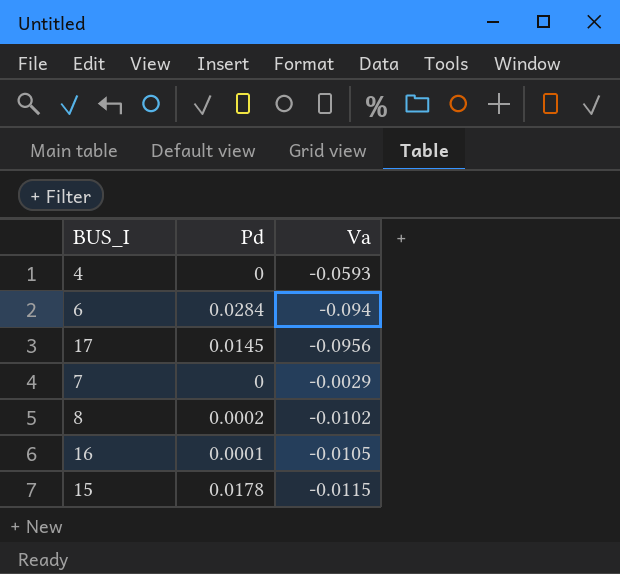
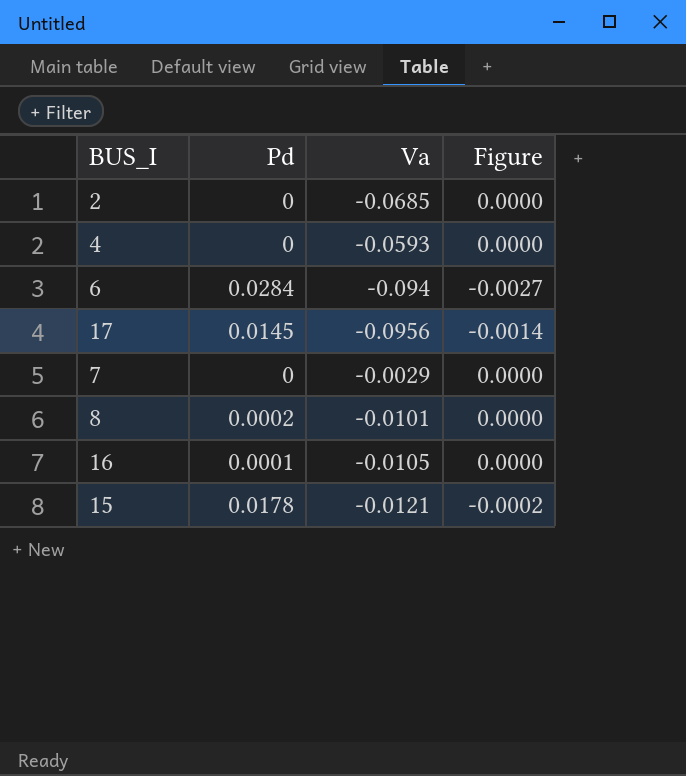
column Figure | formula: none -> [Pd] * [Va]
row 2: none -> 0 | -0.0685 | 0.0000
8 | Va: -0.0102 -> -0.0101
15 | Va: -0.0115 -> -0.0121

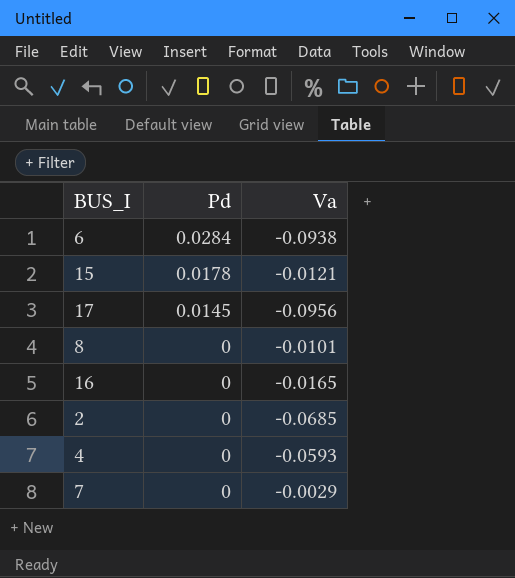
row order: none -> Pd descending
column Figure | formula: [Pd] * [Va] -> none
6 | Va: -0.094 -> -0.0938
8 | Pd: 0.0002 -> 0
16 | Pd: 0.0001 -> 0
16 | Va: -0.0105 -> -0.0165

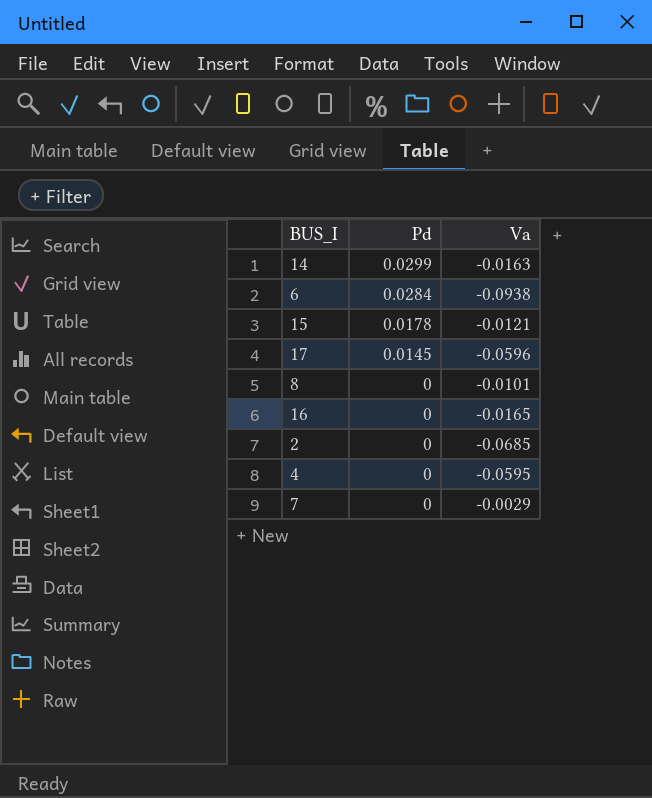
row 14: none -> 0.0299 | -0.0163
17 | Va: -0.0956 -> -0.0596
4 | Va: -0.0593 -> -0.0595

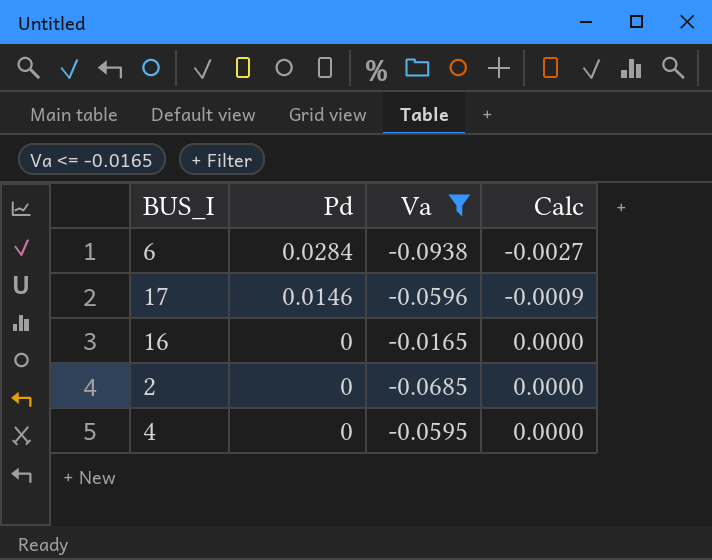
filter: none -> Va <= -0.0165
column Calc | formula: none -> [Pd] * [Va]
17 | Pd: 0.0145 -> 0.0146

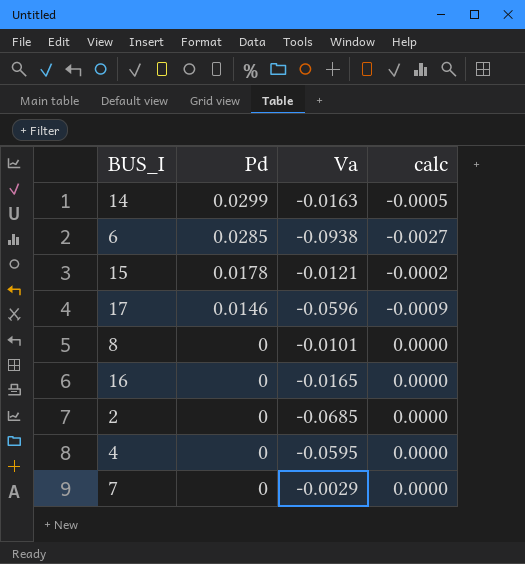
filter: Va <= -0.0165 -> none
column name: Calc -> calc
6 | Pd: 0.0284 -> 0.0285

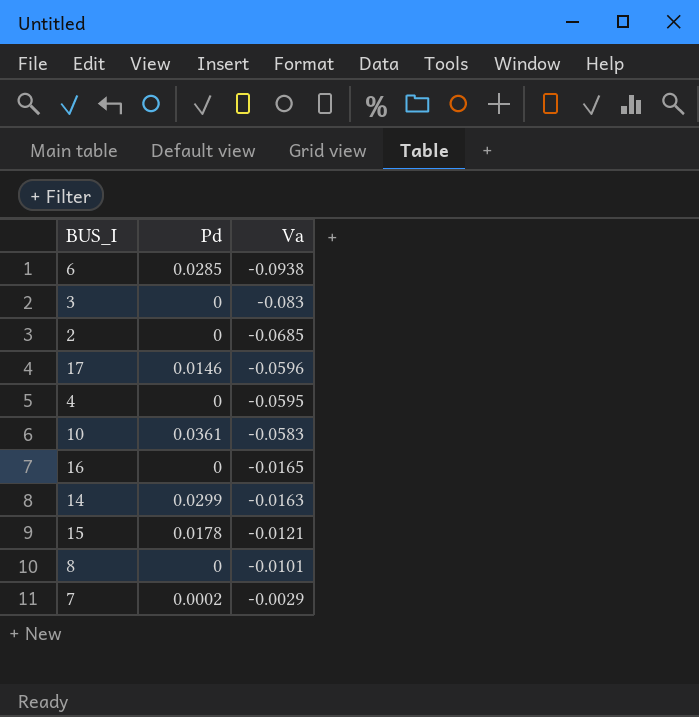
row order: Pd descending -> Va ascending
column calc | formula: [Pd] * [Va] -> none
row 3: none -> 0 | -0.083
row 10: none -> 0.0361 | -0.0583
7 | Pd: 0 -> 0.0002

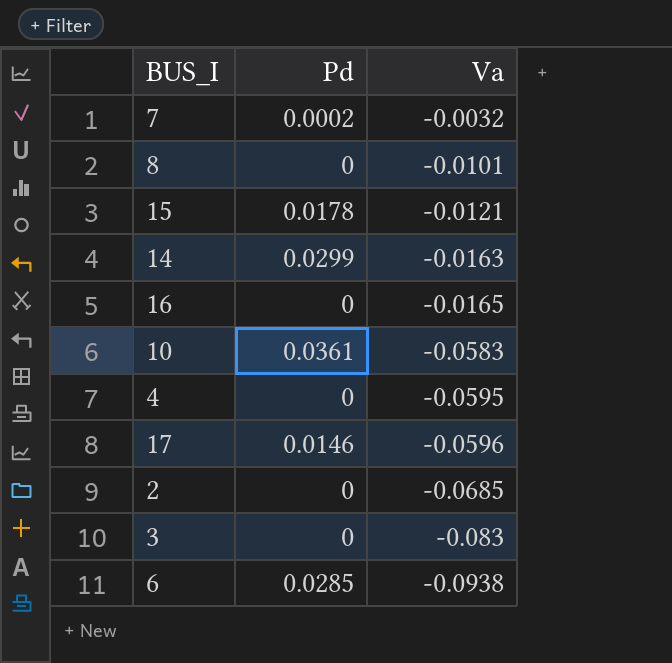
row order: Va ascending -> Va descending
7 | Va: -0.0029 -> -0.0032

